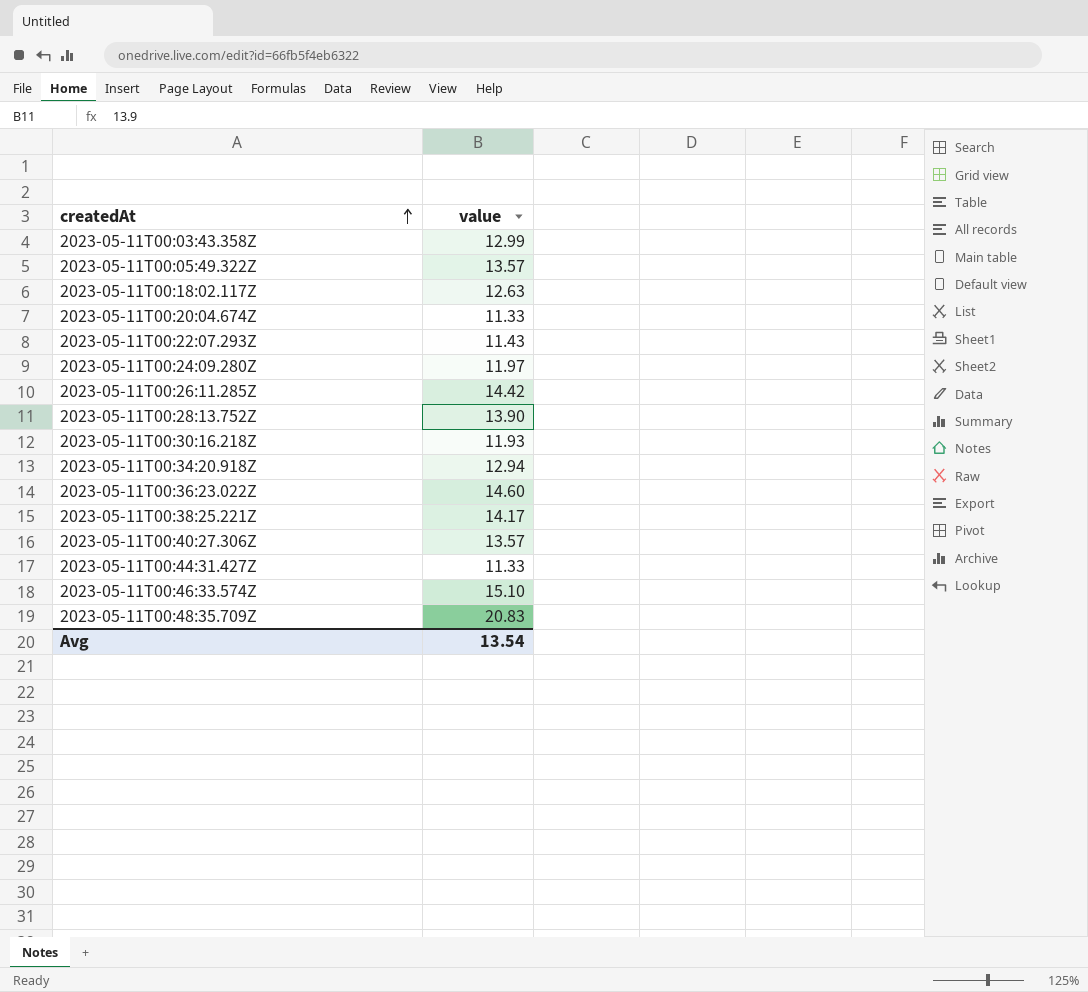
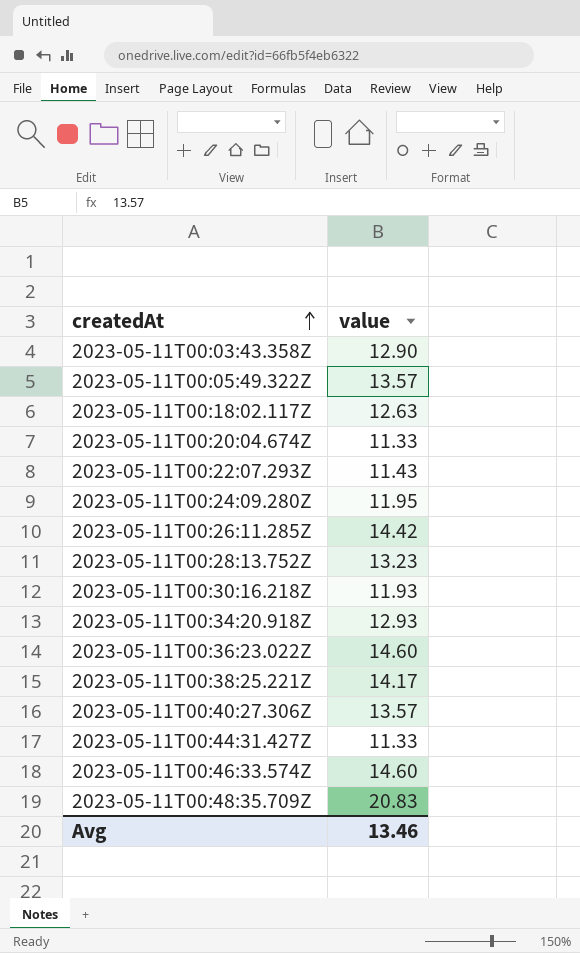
2023-05-11T00:03:43.358Z | value: 12.99 -> 12.90
2023-05-11T00:24:09.280Z | value: 11.97 -> 11.95
2023-05-11T00:28:13.752Z | value: 13.90 -> 13.23
2023-05-11T00:34:20.918Z | value: 12.94 -> 12.93
2023-05-11T00:46:33.574Z | value: 15.10 -> 14.60
Avg | value: 13.54 -> 13.46

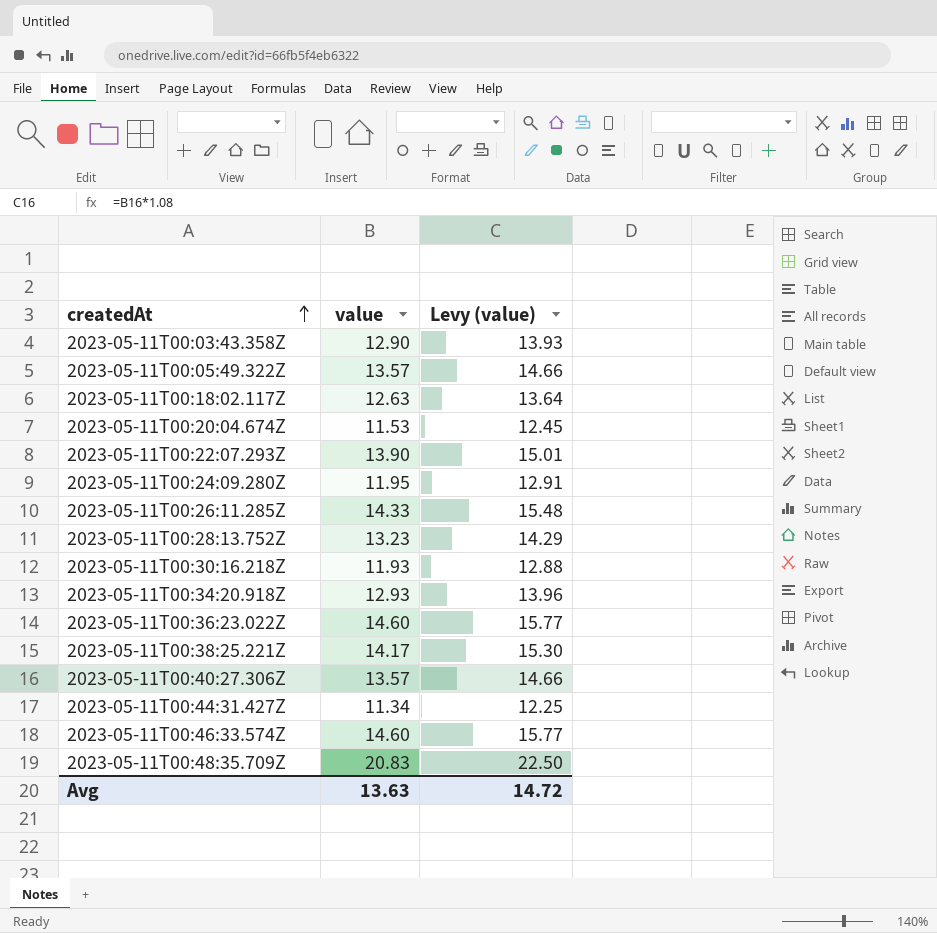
column Levy (value) | formula: none -> [value] * 1.08
2023-05-11T00:20:04.674Z | value: 11.33 -> 11.53
2023-05-11T00:22:07.293Z | value: 11.43 -> 13.90
2023-05-11T00:26:11.285Z | value: 14.42 -> 14.33
2023-05-11T00:44:31.427Z | value: 11.33 -> 11.34
Avg | value: 13.46 -> 13.63

